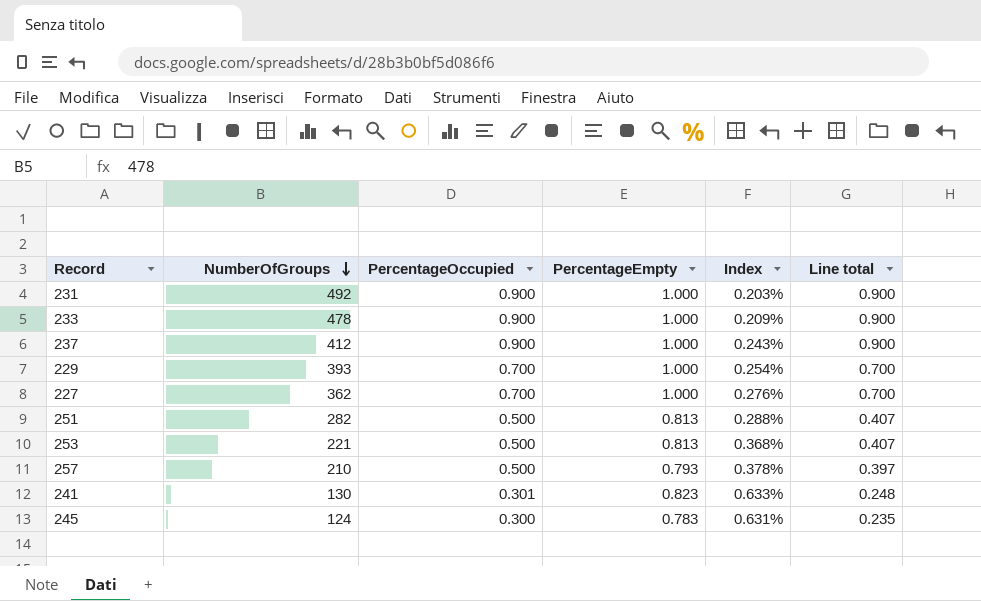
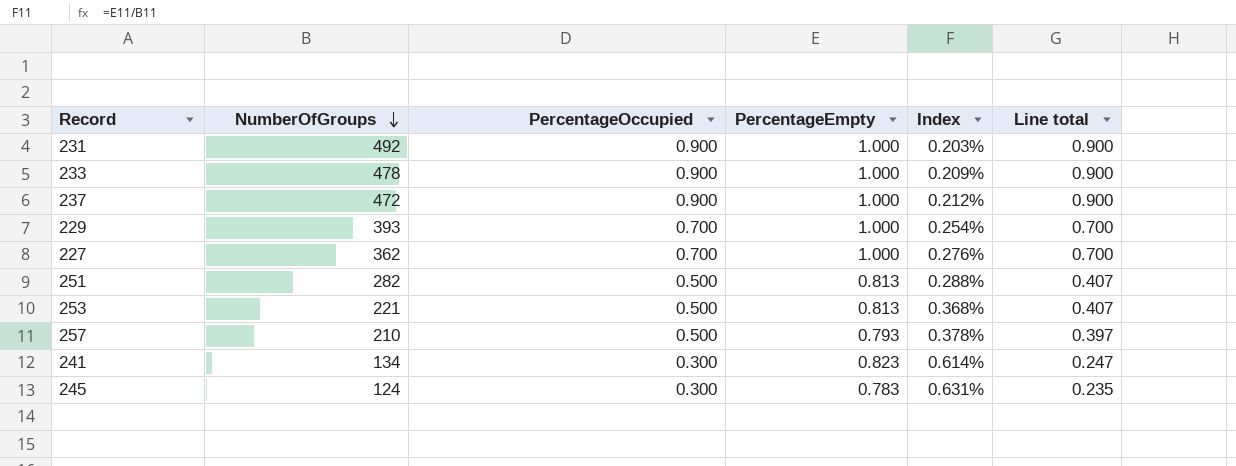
237 | NumberOfGroups: 412 -> 472
237 | Index: 0.243% -> 0.212%
241 | NumberOfGroups: 130 -> 134
241 | PercentageOccupied: 0.301 -> 0.300
241 | Index: 0.633% -> 0.614%
241 | Line total: 0.248 -> 0.247

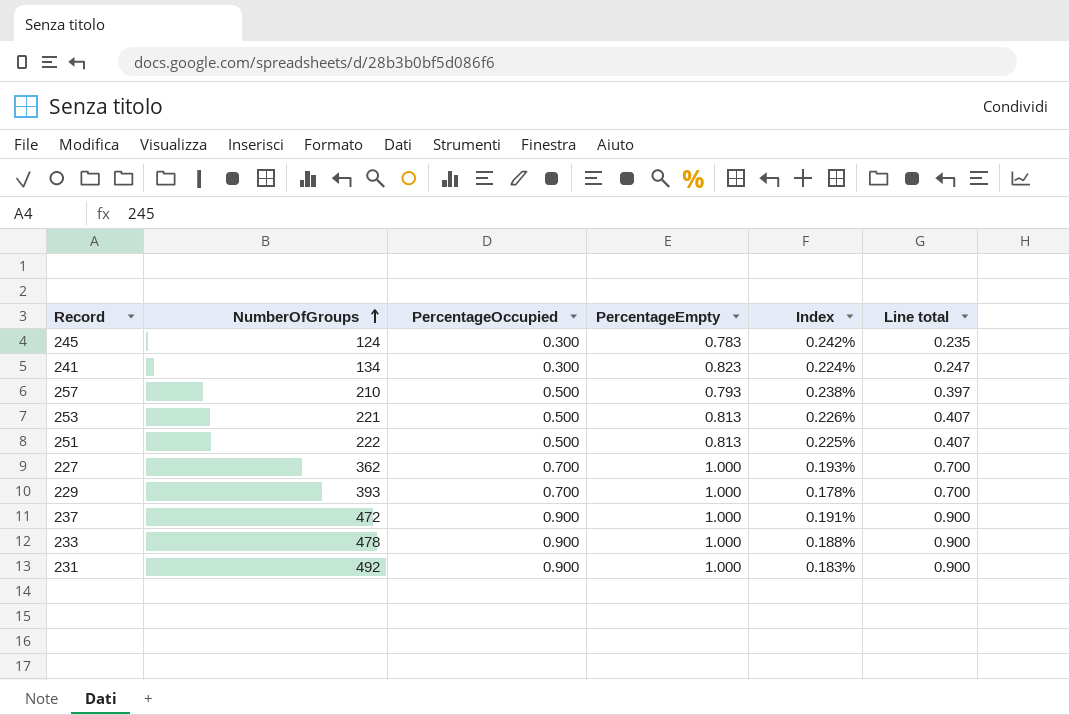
row order: NumberOfGroups descending -> NumberOfGroups ascending
column Index | formula: [PercentageEmpty] / [NumberOfGroups] -> [PercentageOccupied] / [NumberOfGroups]
251 | NumberOfGroups: 282 -> 222

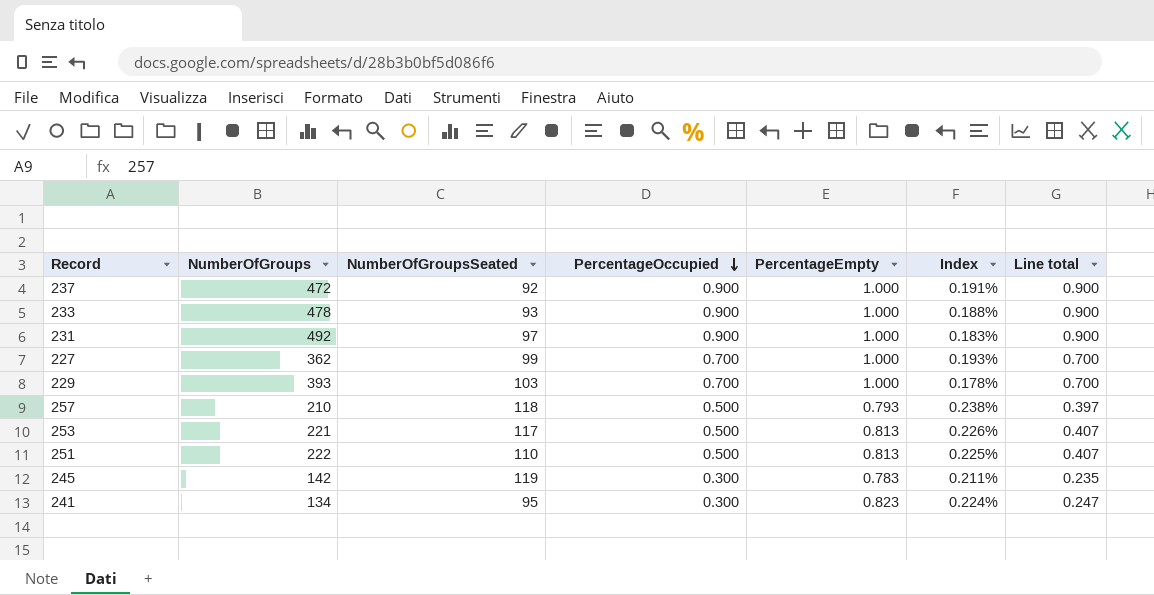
row order: NumberOfGroups ascending -> PercentageOccupied descending
column NumberOfGroupsSeated | position: none -> 3
245 | NumberOfGroups: 124 -> 142
245 | Index: 0.242% -> 0.211%

